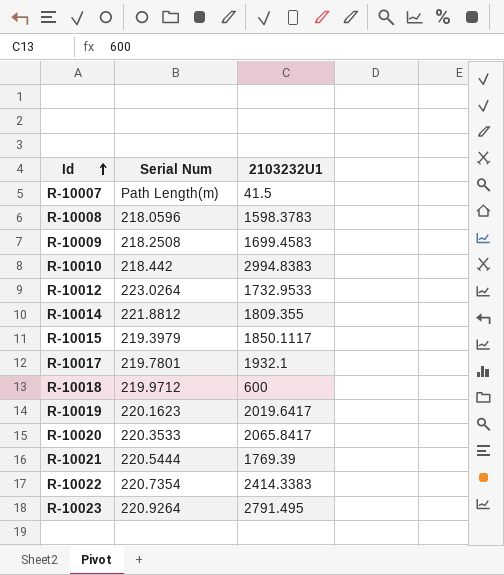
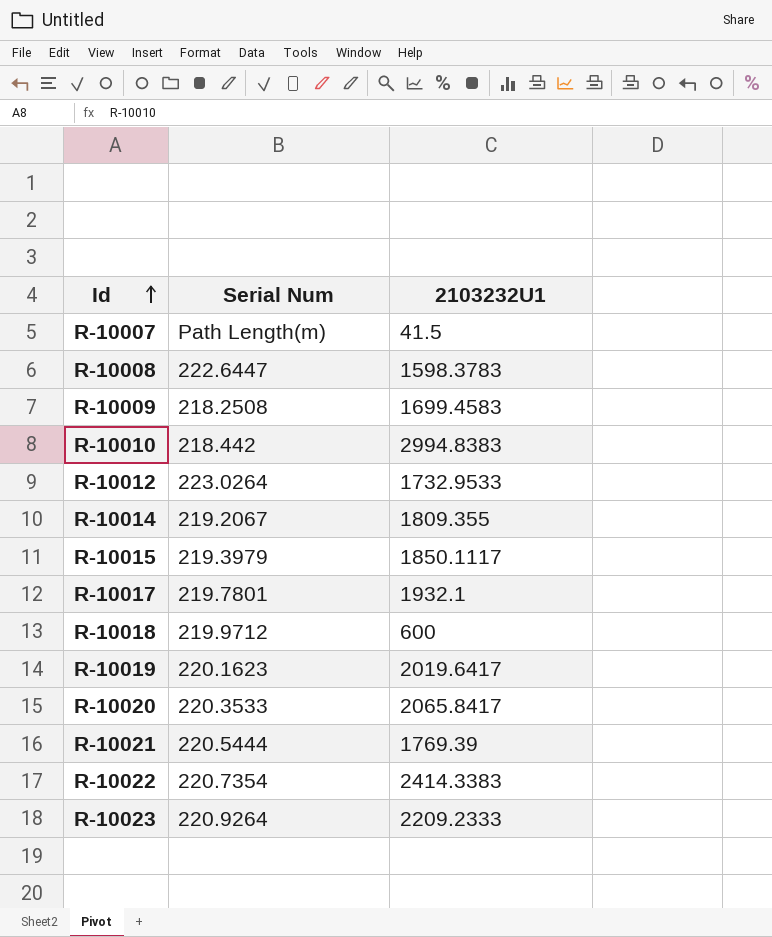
R-10008 | Serial Num: 218.0596 -> 222.6447
R-10014 | Serial Num: 221.8812 -> 219.2067
R-10023 | 2103232U1: 2791.495 -> 2209.2333

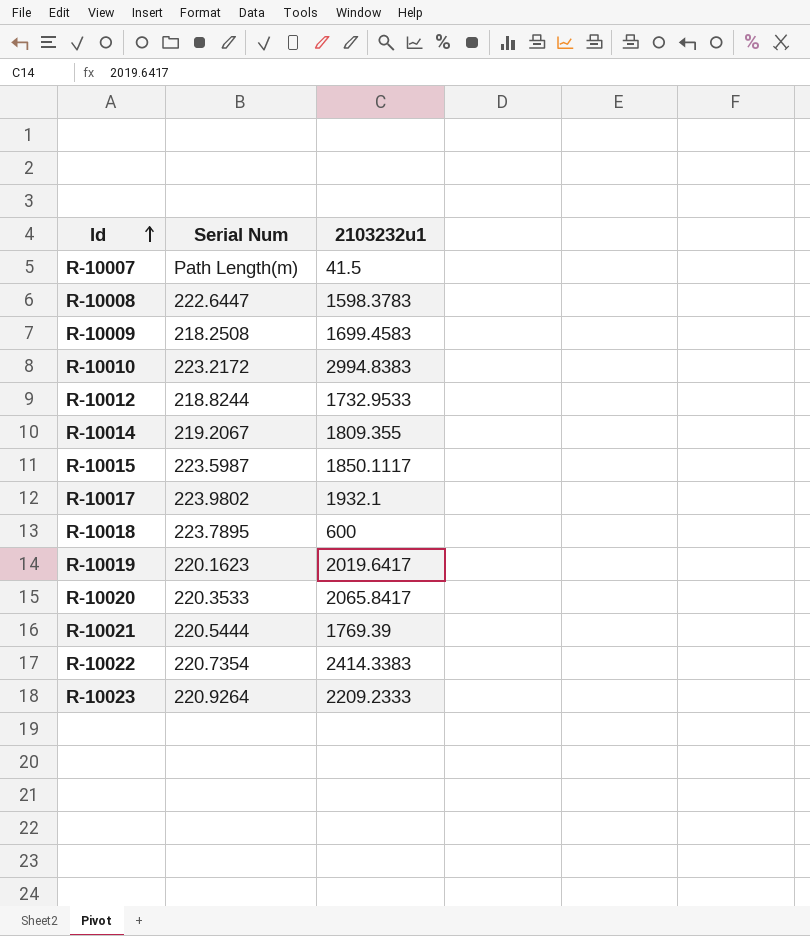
column name: 2103232U1 -> 2103232u1
R-10010 | Serial Num: 218.442 -> 223.2172
R-10012 | Serial Num: 223.0264 -> 218.8244
R-10015 | Serial Num: 219.3979 -> 223.5987
R-10017 | Serial Num: 219.7801 -> 223.9802
R-10018 | Serial Num: 219.9712 -> 223.7895

